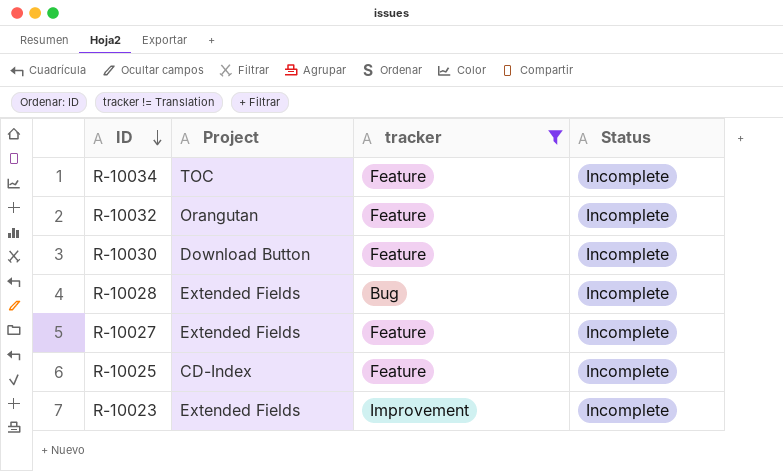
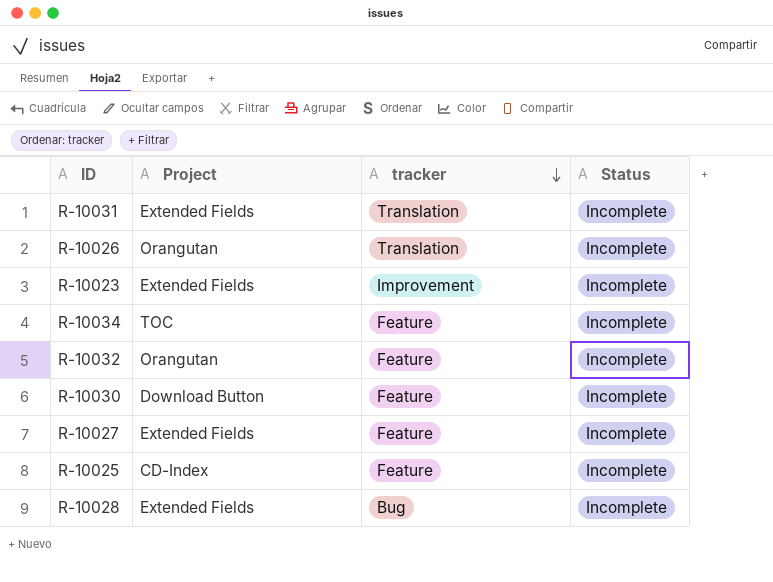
filter: tracker != Translation -> none
row order: ID descending -> tracker descending

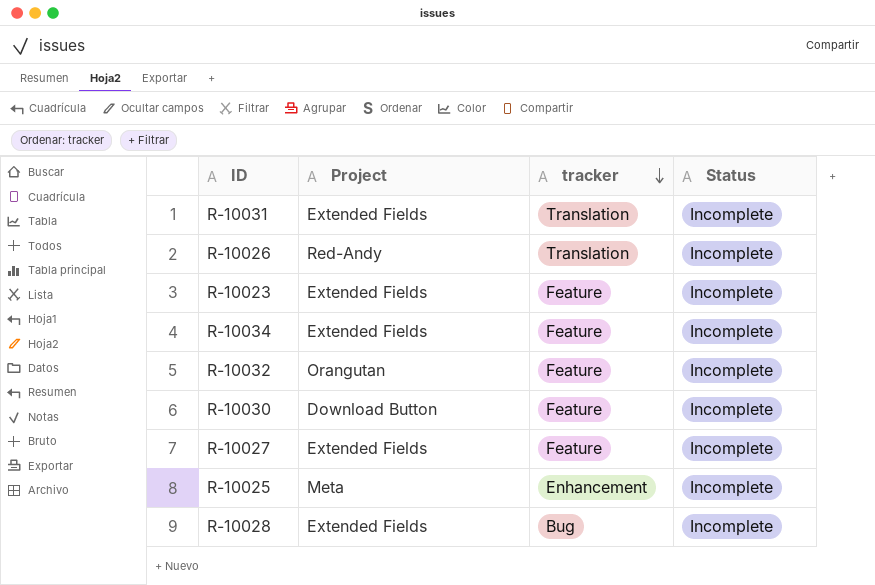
R-10026 | Project: Orangutan -> Red-Andy
R-10023 | tracker: Improvement -> Feature
R-10034 | Project: TOC -> Extended Fields
R-10025 | Project: CD-Index -> Meta
R-10025 | tracker: Feature -> Enhancement

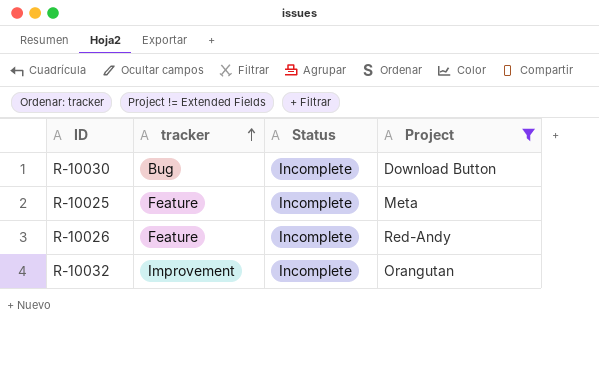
filter: none -> Project != Extended Fields
row order: tracker descending -> tracker ascending
column Project | position: 2 -> 4
R-10030 | tracker: Feature -> Bug
R-10025 | tracker: Enhancement -> Feature
R-10026 | tracker: Translation -> Feature
R-10032 | tracker: Feature -> Improvement

